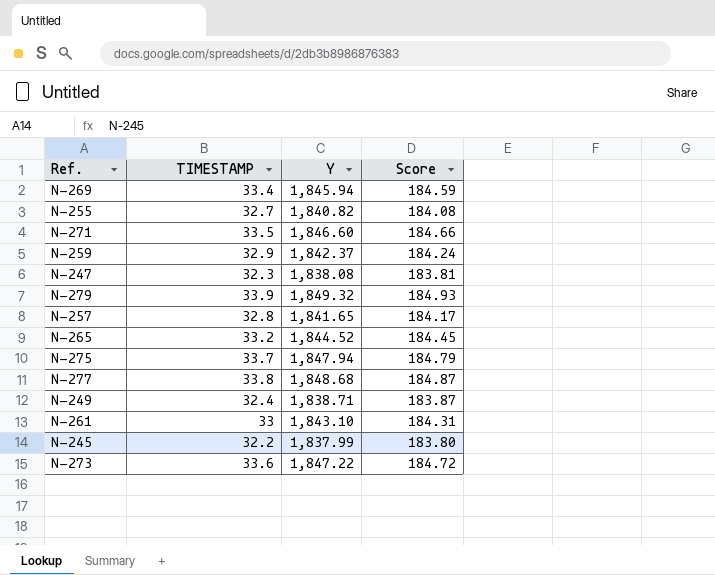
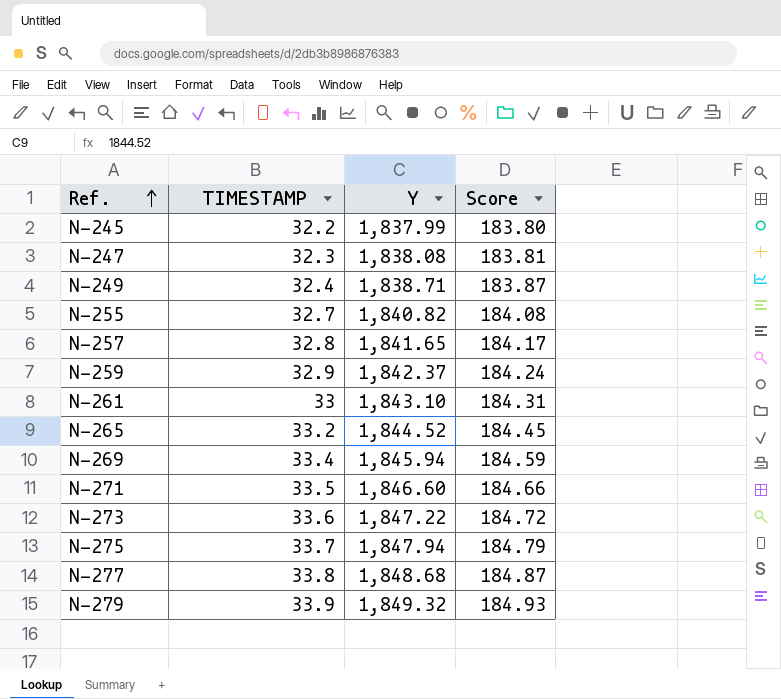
row order: none -> Ref. ascending

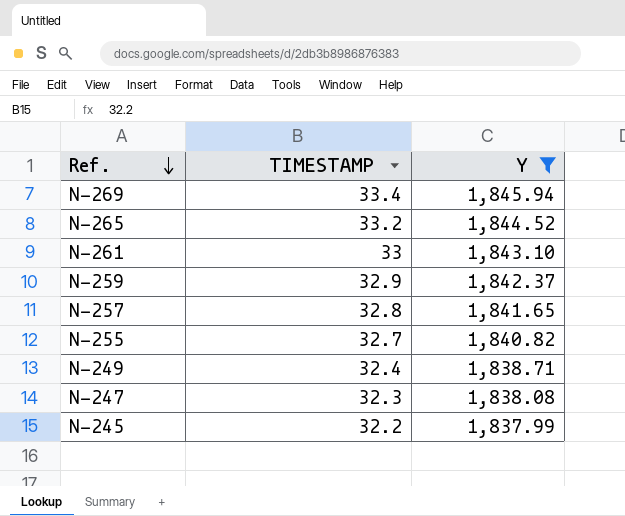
filter: none -> Y <= 1,845.94
row order: Ref. ascending -> Ref. descending
column Score | formula: [Y] * 0.1 -> none

